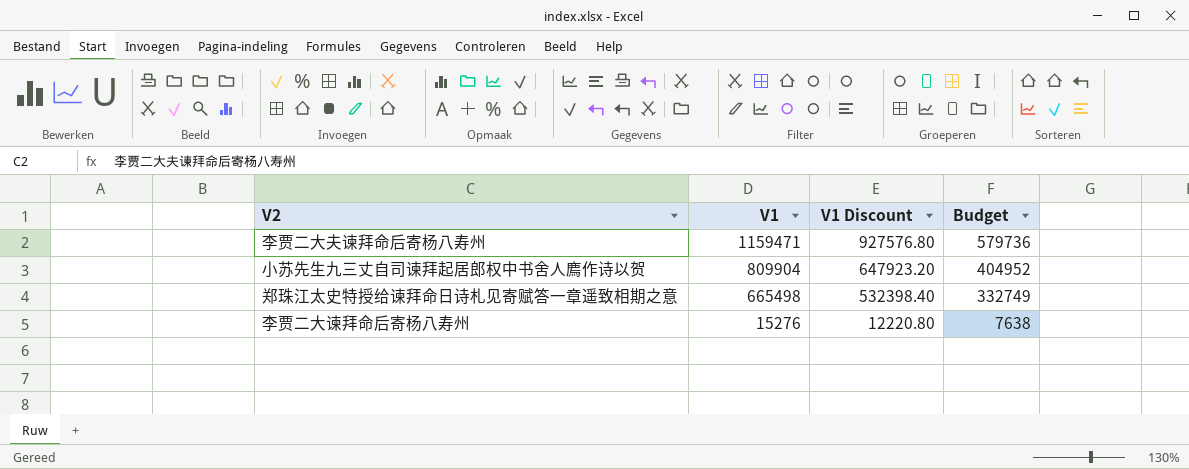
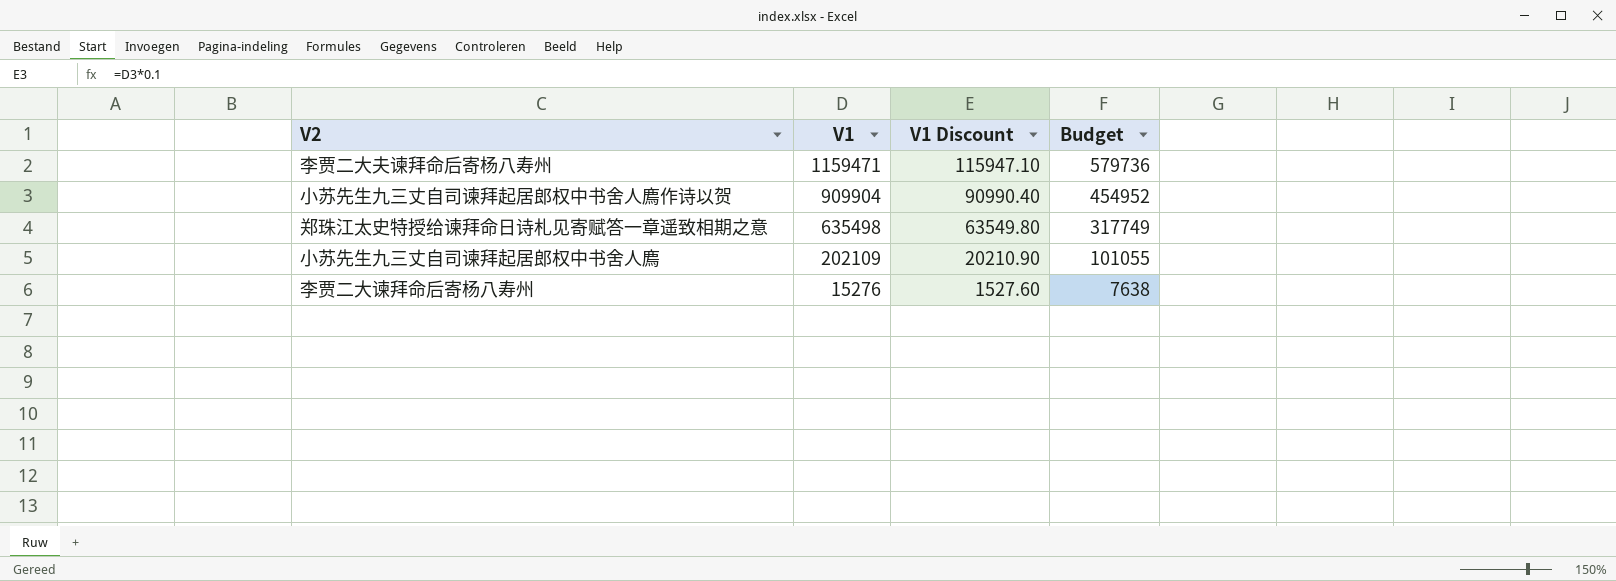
column V1 Discount | formula: [V1] * 0.8 -> [V1] * 0.1
小苏先生九三丈自司谏拜起居郎权中书舍人廌作诗以贺 | V1: 809904 -> 909904
小苏先生九三丈自司谏拜起居郎权中书舍人廌作诗以贺 | Budget: 404952 -> 454952
郑珠江太史特授给谏拜命日诗札见寄赋答一章遥致相期之意 | V1: 665498 -> 635498
郑珠江太史特授给谏拜命日诗札见寄赋答一章遥致相期之意 | Budget: 332749 -> 317749
row 小苏先生九三丈自司谏拜起居郎权中书舍人廌: none -> 202109 | 20210.90 | 101055

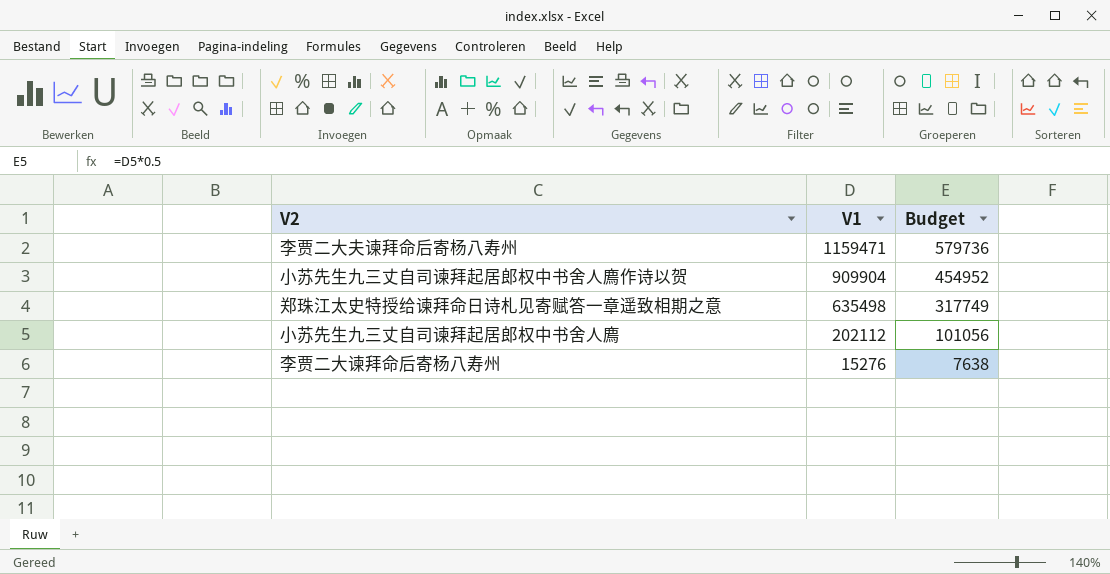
column V1 Discount | formula: [V1] * 0.1 -> none
小苏先生九三丈自司谏拜起居郎权中书舍人廌 | V1: 202109 -> 202112
小苏先生九三丈自司谏拜起居郎权中书舍人廌 | Budget: 101055 -> 101056

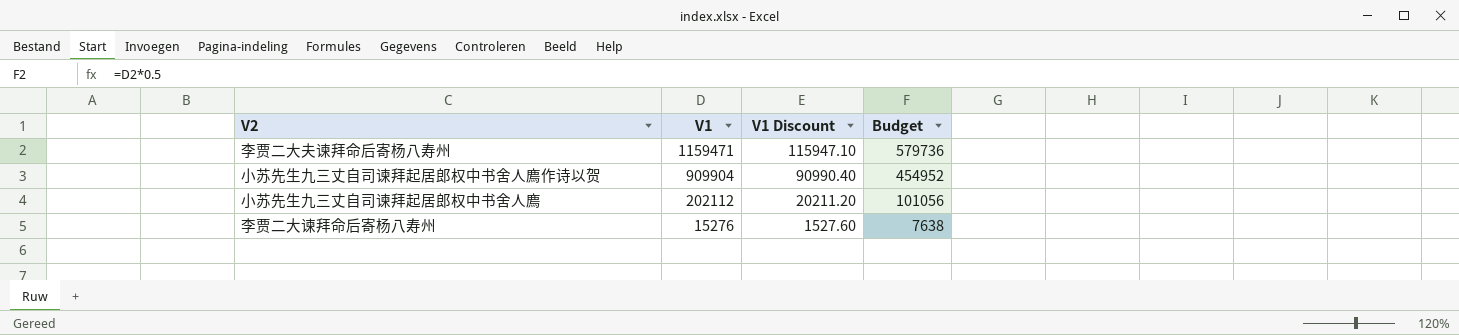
column V1 Discount | formula: none -> [V1] * 0.1
row 郑珠江太史特授给谏拜命日诗札见寄赋答一章遥致相期之意: 635498 | 317749 -> none

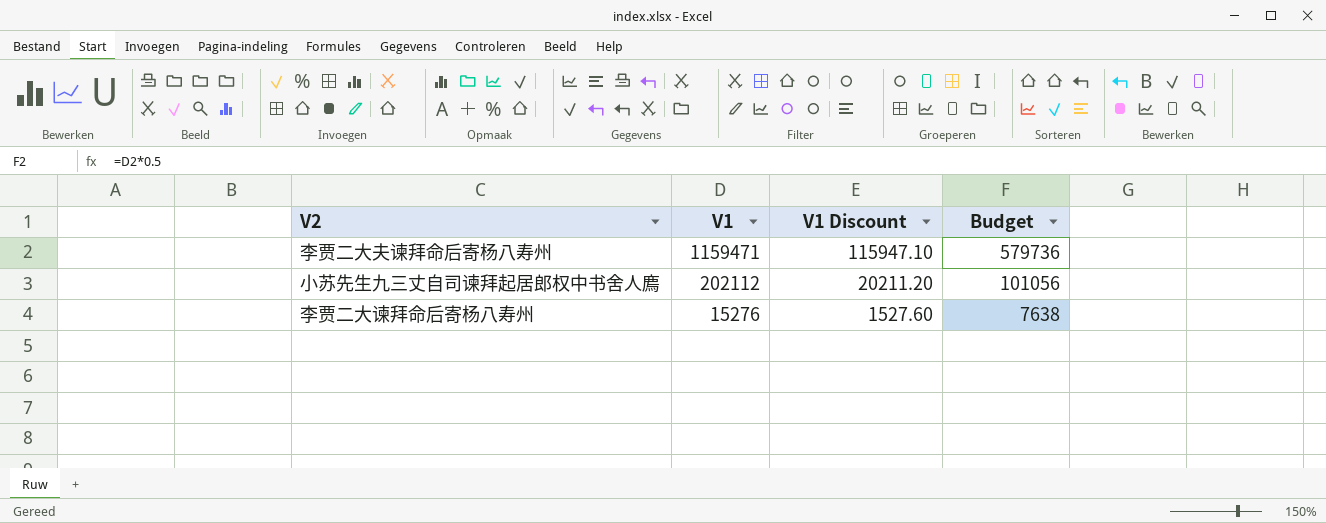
row 小苏先生九三丈自司谏拜起居郎权中书舍人廌作诗以贺: 909904 | 90990.40 | 454952 -> none

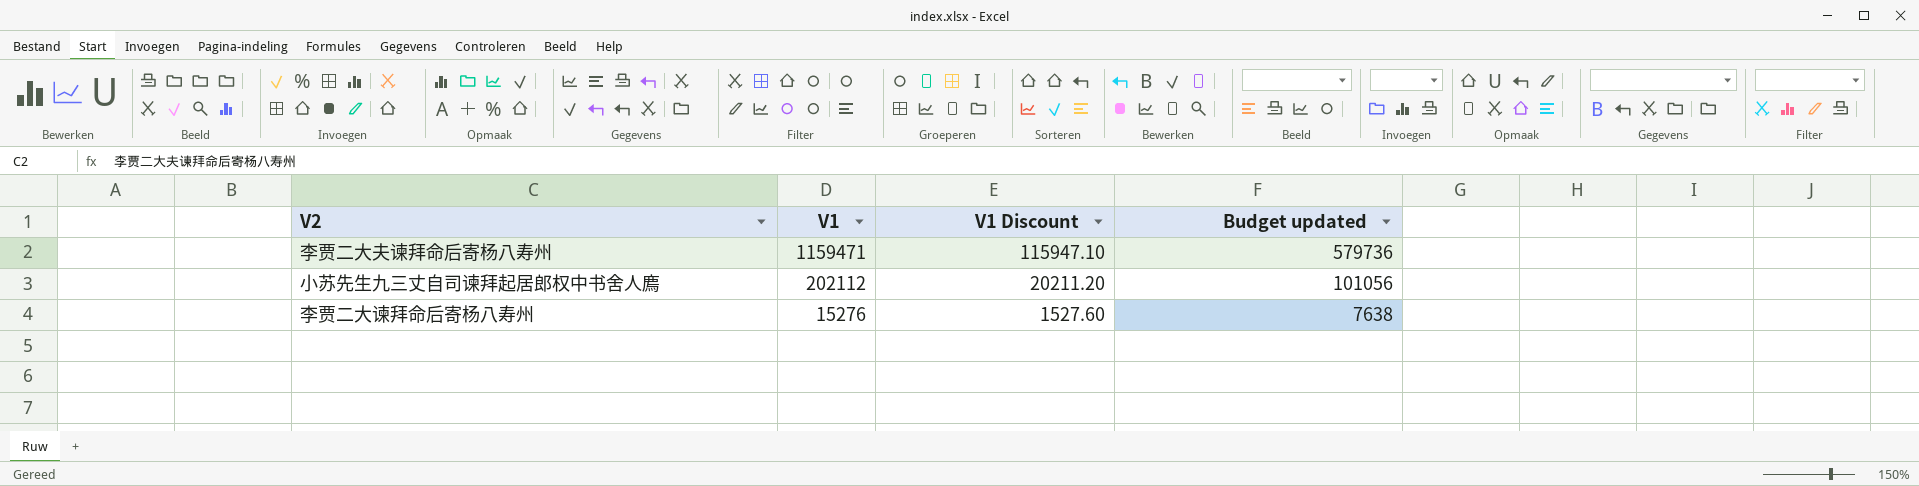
column name: Budget -> Budget updated

